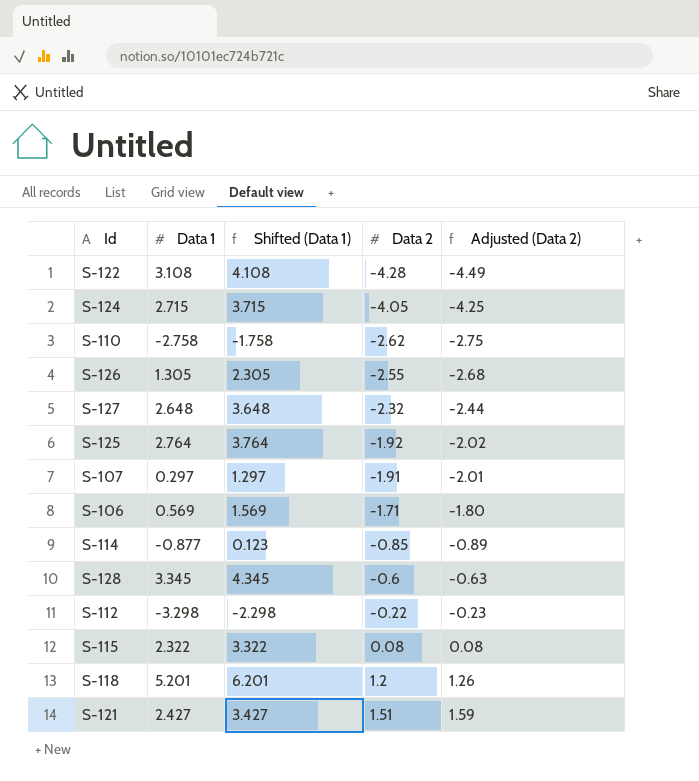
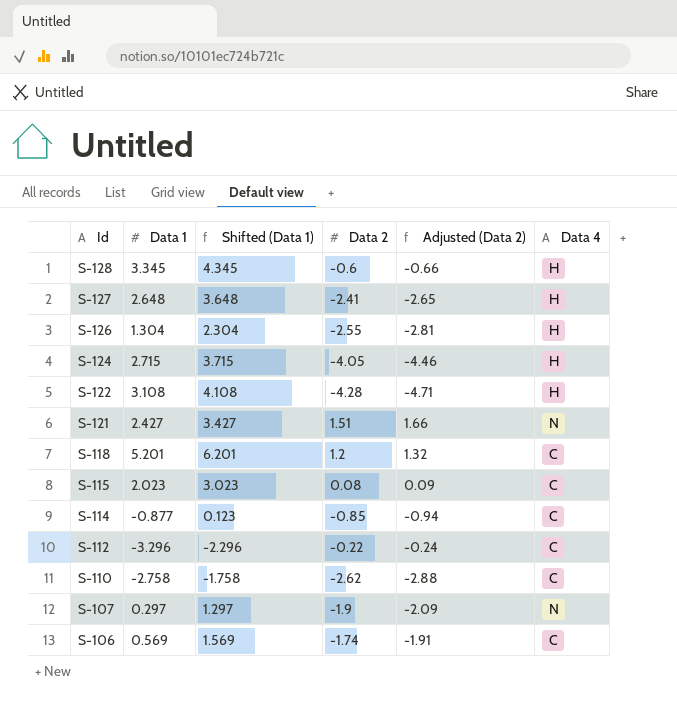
row order: Data 2 ascending -> Id descending
column Adjusted (Data 2) | formula: [Data 2] * 1.05 -> [Data 2] * 1.1
column Data 4 | position: none -> 6
row S-125: 2.764 | 3.764 | -1.92 | -2.02 -> none
S-127 | Data 2: -2.32 -> -2.41
S-126 | Data 1: 1.305 -> 1.304
S-126 | Shifted (Data 1): 2.305 -> 2.304
S-115 | Data 1: 2.322 -> 2.023
S-115 | Shifted (Data 1): 3.322 -> 3.023
S-112 | Data 1: -3.298 -> -3.296
S-112 | Shifted (Data 1): -2.298 -> -2.296
S-107 | Data 2: -1.91 -> -1.9
S-106 | Data 2: -1.71 -> -1.74

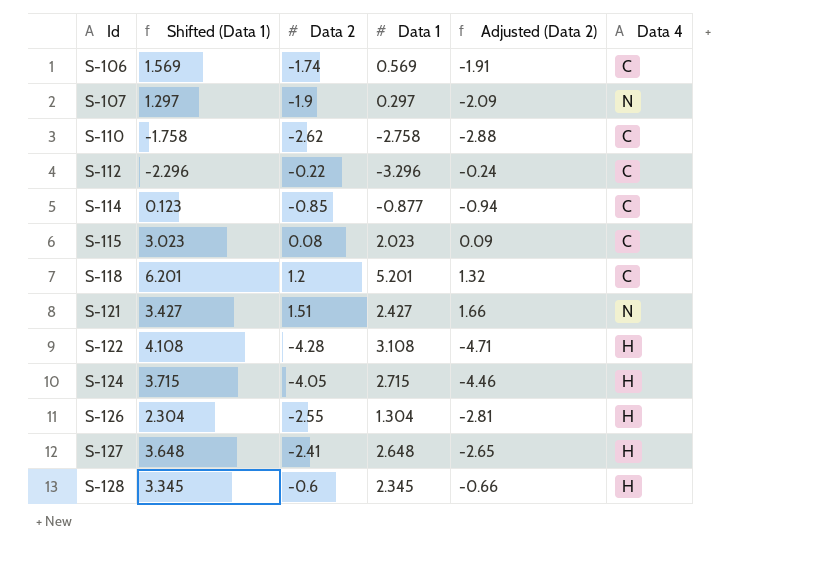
row order: Id descending -> Id ascending
column Data 1 | position: 2 -> 4
S-128 | Shifted (Data 1): 4.345 -> 3.345
S-128 | Data 1: 3.345 -> 2.345

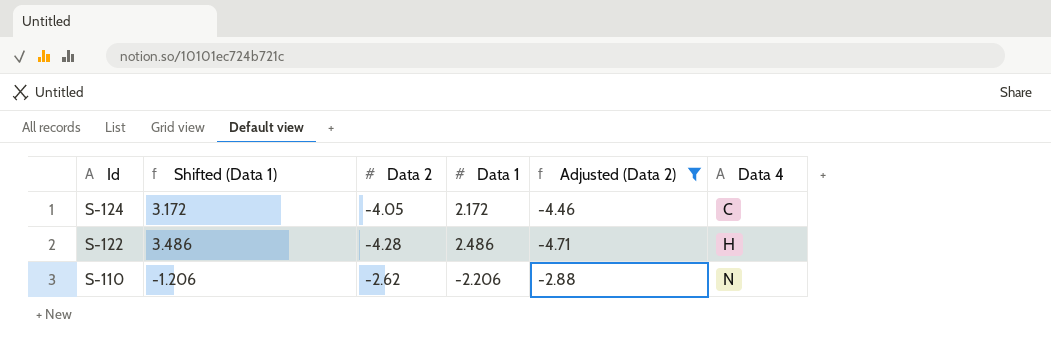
filter: none -> Adjusted (Data 2) <= -2.88
row order: Id ascending -> Id descending
S-124 | Shifted (Data 1): 3.715 -> 3.172
S-124 | Data 1: 2.715 -> 2.172
S-124 | Data 4: H -> C
S-122 | Shifted (Data 1): 4.108 -> 3.486
S-122 | Data 1: 3.108 -> 2.486
S-110 | Shifted (Data 1): -1.758 -> -1.206
S-110 | Data 1: -2.758 -> -2.206
S-110 | Data 4: C -> N

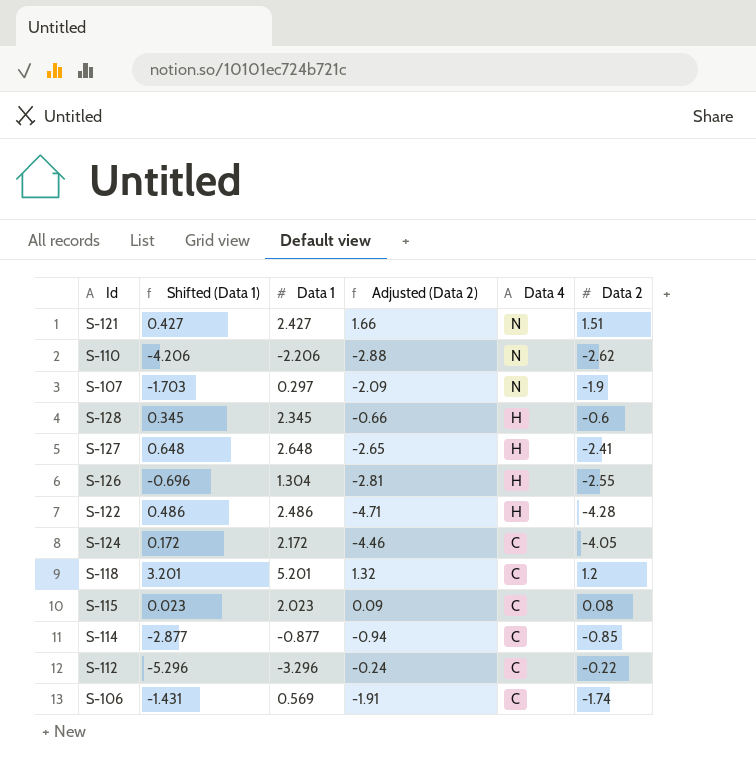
filter: Adjusted (Data 2) <= -2.88 -> none
row order: Id descending -> Data 4 descending
column Shifted (Data 1) | formula: [Data 1] + 1 -> [Data 1] - 2
column Data 2 | position: 3 -> 6

